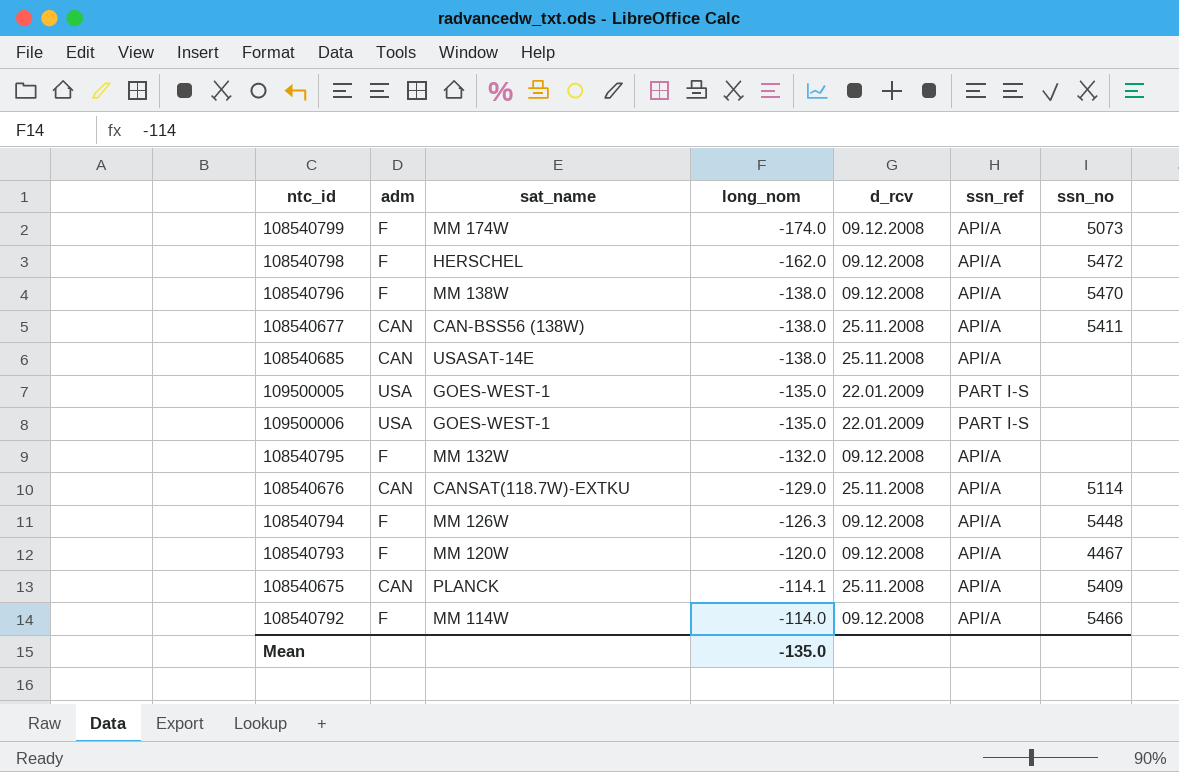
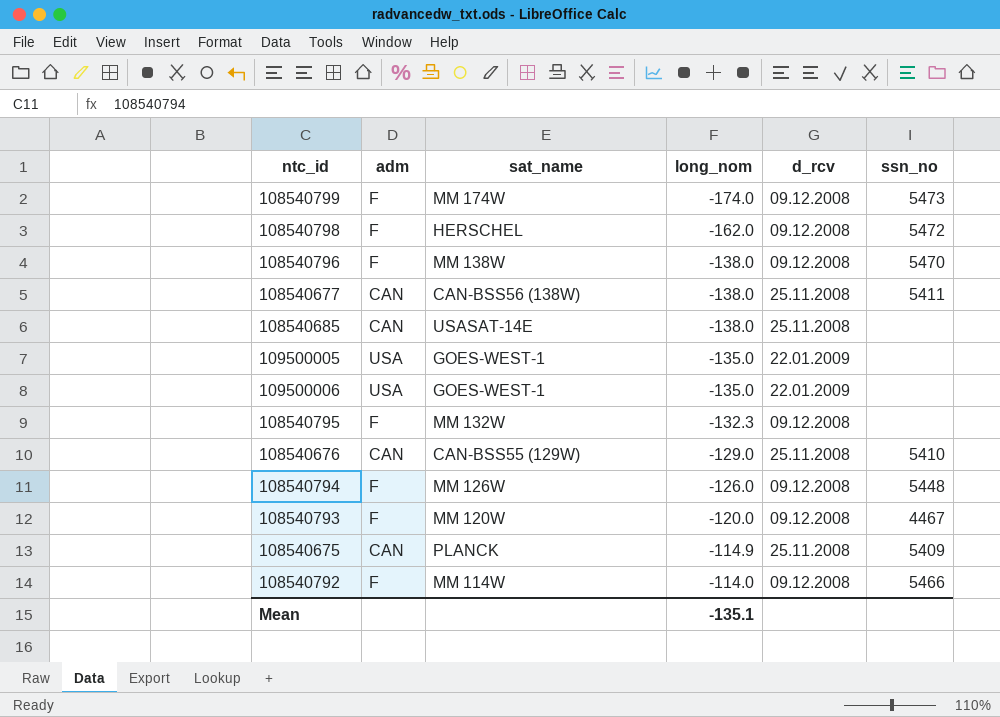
column ssn_ref | position: 6 -> none
108540799 | ssn_no: 5073 -> 5473
108540795 | long_nom: -132.0 -> -132.3
108540676 | sat_name: CANSAT(118.7W)-EXTKU -> CAN-BSS55 (129W)
108540676 | ssn_no: 5114 -> 5410
108540794 | long_nom: -126.3 -> -126.0
108540675 | long_nom: -114.1 -> -114.9
Mean | long_nom: -135.0 -> -135.1

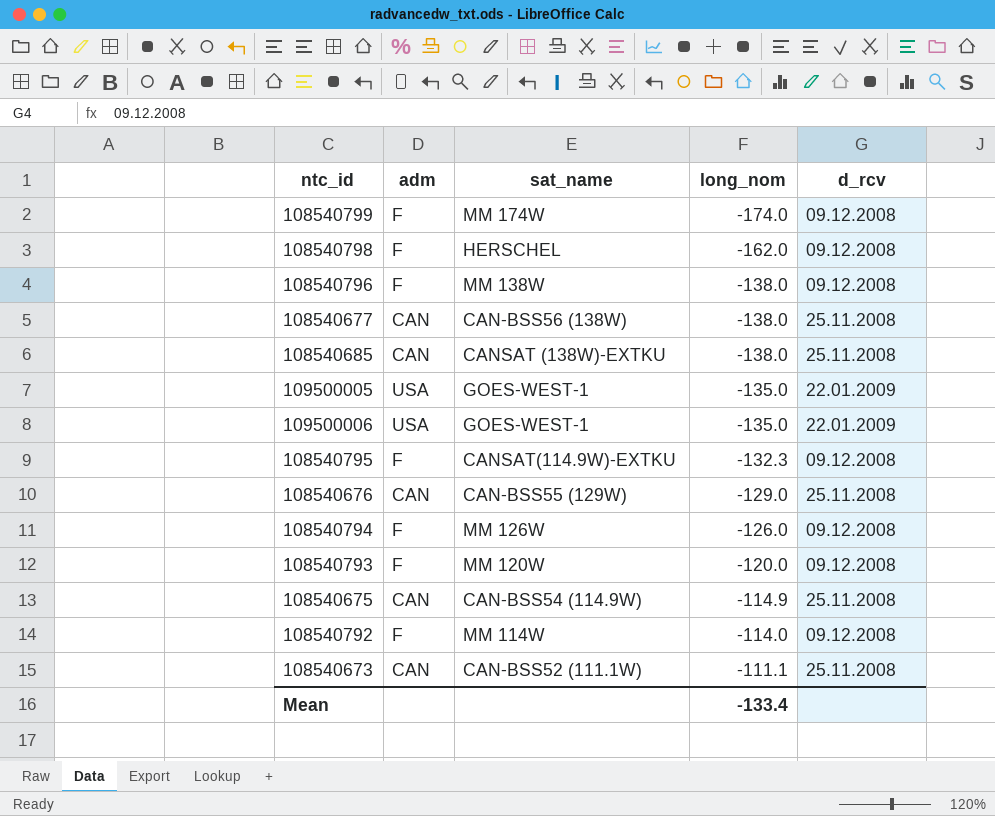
column ssn_no | position: 6 -> none
108540685 | sat_name: USASAT-14E -> CANSAT (138W)-EXTKU
108540795 | sat_name: MM 132W -> CANSAT(114.9W)-EXTKU
108540675 | sat_name: PLANCK -> CAN-BSS54 (114.9W)
row 108540673: none -> CAN | CAN-BSS52 (111.1W) | -111.1 | 25.11.2008
Mean | long_nom: -135.1 -> -133.4

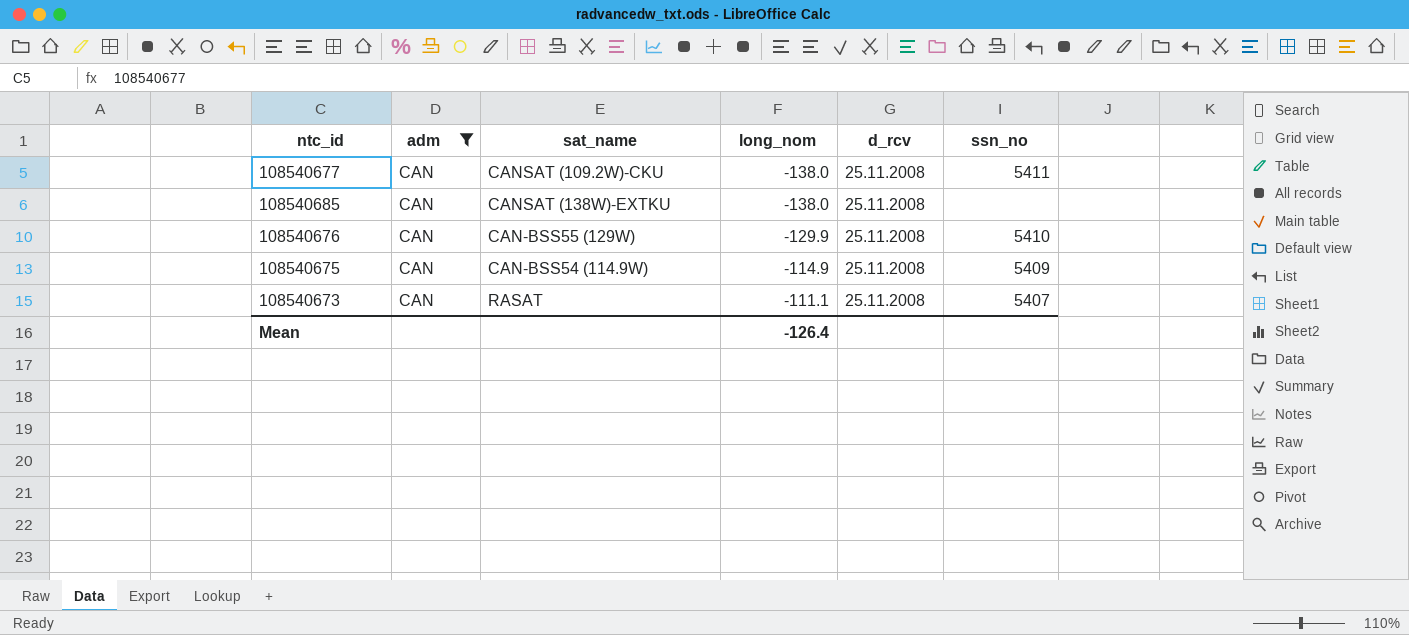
filter: none -> adm = CAN
column ssn_no | position: none -> 6
108540677 | sat_name: CAN-BSS56 (138W) -> CANSAT (109.2W)-CKU
108540676 | long_nom: -129.0 -> -129.9
108540673 | sat_name: CAN-BSS52 (111.1W) -> RASAT
Mean | long_nom: -133.4 -> -126.4

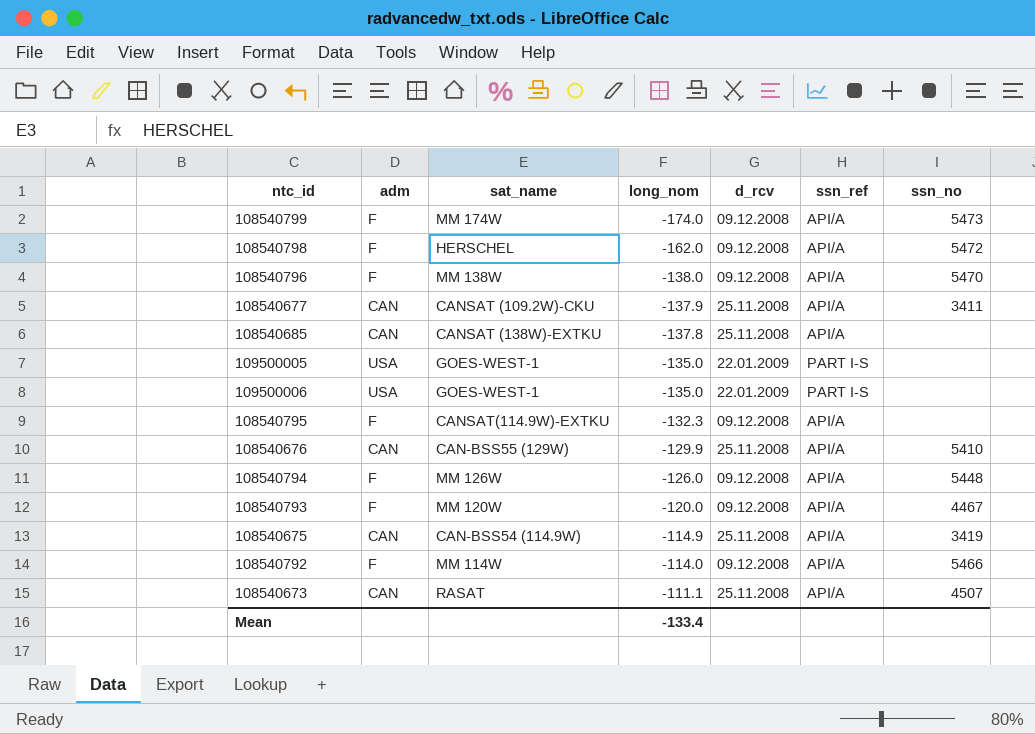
filter: adm = CAN -> none
column ssn_ref | position: none -> 6
108540677 | long_nom: -138.0 -> -137.9
108540677 | ssn_no: 5411 -> 3411
108540685 | long_nom: -138.0 -> -137.8
108540675 | ssn_no: 5409 -> 3419
108540673 | ssn_no: 5407 -> 4507
Mean | long_nom: -126.4 -> -133.4

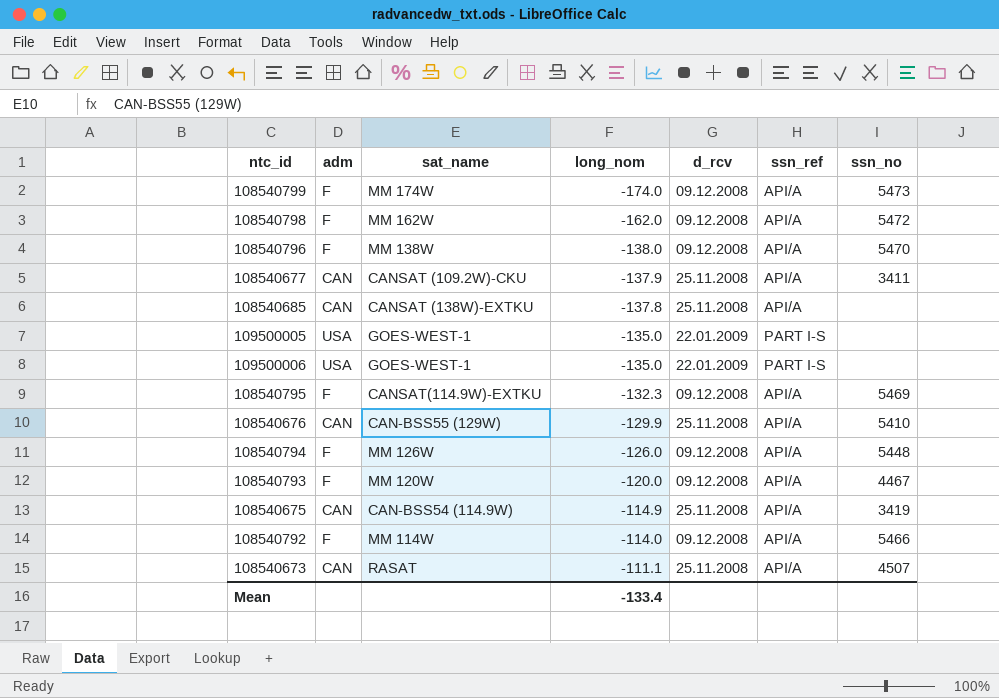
108540798 | sat_name: HERSCHEL -> MM 162W
108540795 | ssn_no: none -> 5469

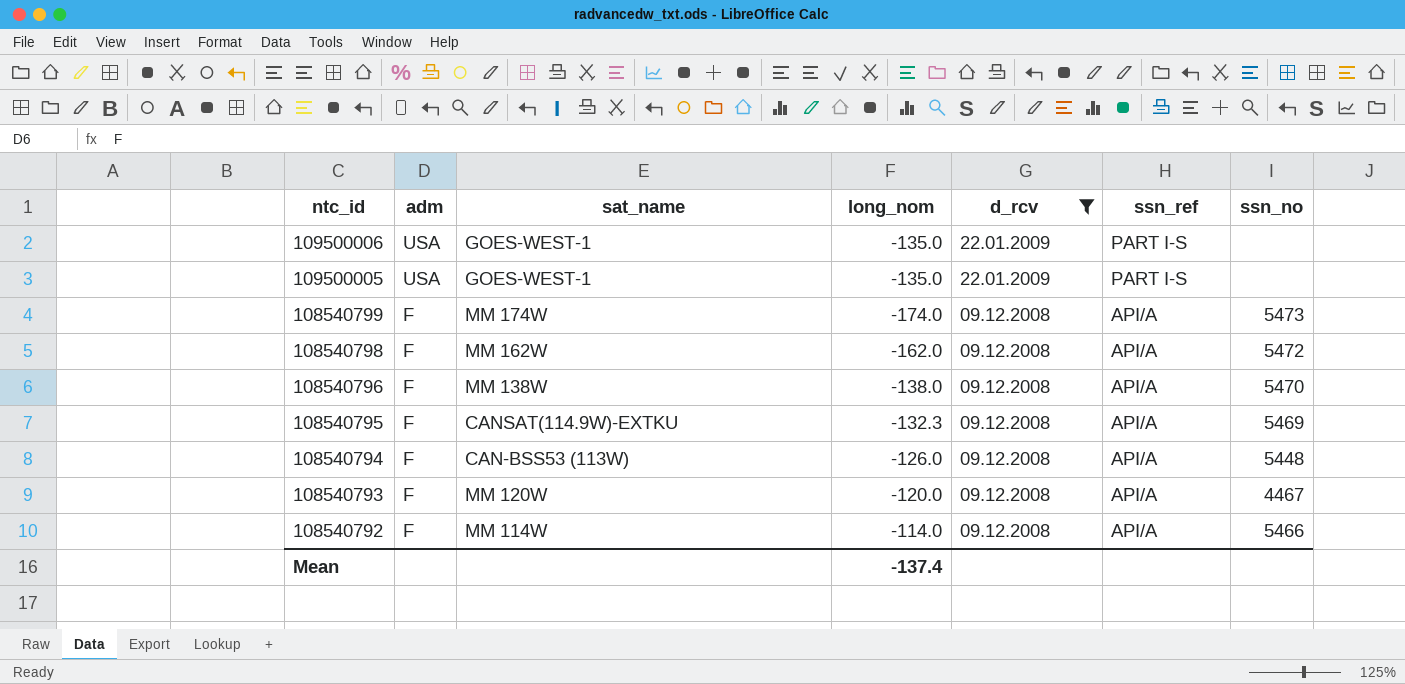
filter: none -> d_rcv != 25.11.2008
row order: long_nom ascending -> ntc_id descending
108540794 | sat_name: MM 126W -> CAN-BSS53 (113W)
Mean | long_nom: -133.4 -> -137.4

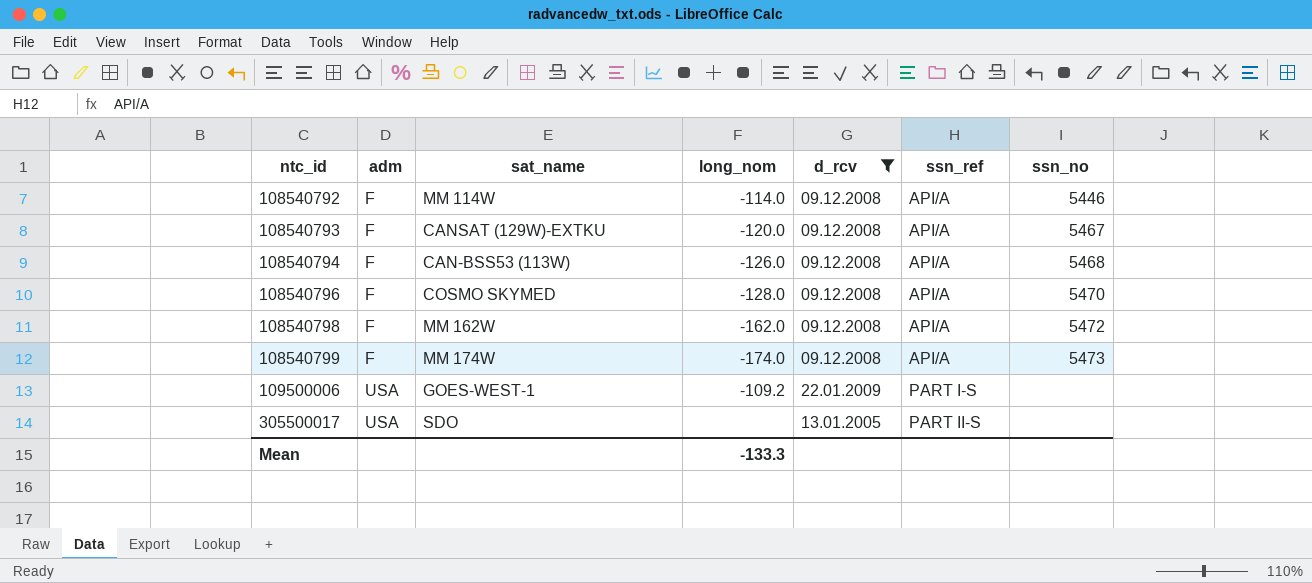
row order: ntc_id descending -> ntc_id ascending
row 109500005: USA | GOES-WEST-1 | -135.0 | 22.01.2009 | PART I-S | none -> none
row 108540795: F | CANSAT(114.9W)-EXTKU | -132.3 | 09.12.2008 | API/A | 5469 -> none
108540792 | ssn_no: 5466 -> 5446
108540793 | sat_name: MM 120W -> CANSAT (129W)-EXTKU
108540793 | ssn_no: 4467 -> 5467
108540794 | ssn_no: 5448 -> 5468
108540796 | sat_name: MM 138W -> COSMO SKYMED
108540796 | long_nom: -138.0 -> -128.0
109500006 | long_nom: -135.0 -> -109.2
row 305500017: none -> USA | SDO | none | 13.01.2005 | PART II-S | none
Mean | long_nom: -137.4 -> -133.3

